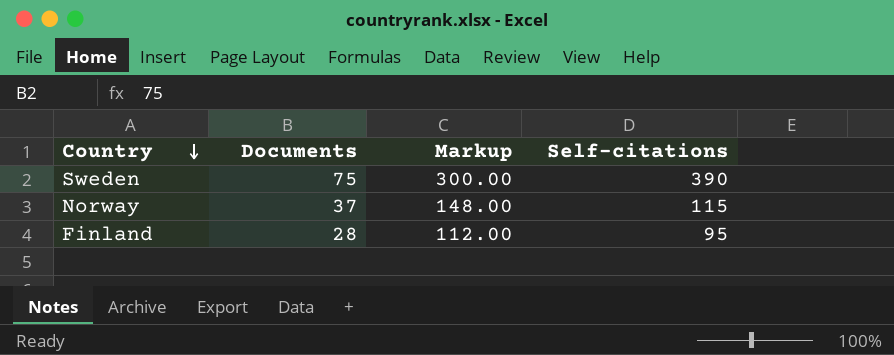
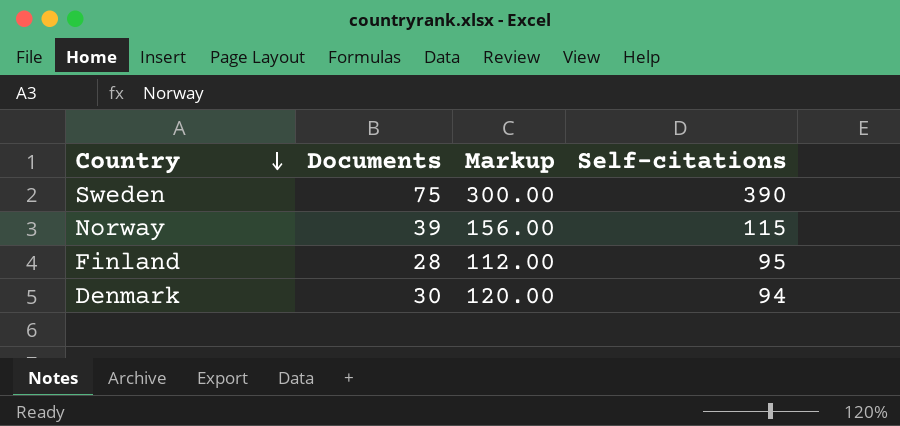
Norway | Documents: 37 -> 39
Norway | Markup: 148.00 -> 156.00
row Denmark: none -> 30 | 120.00 | 94

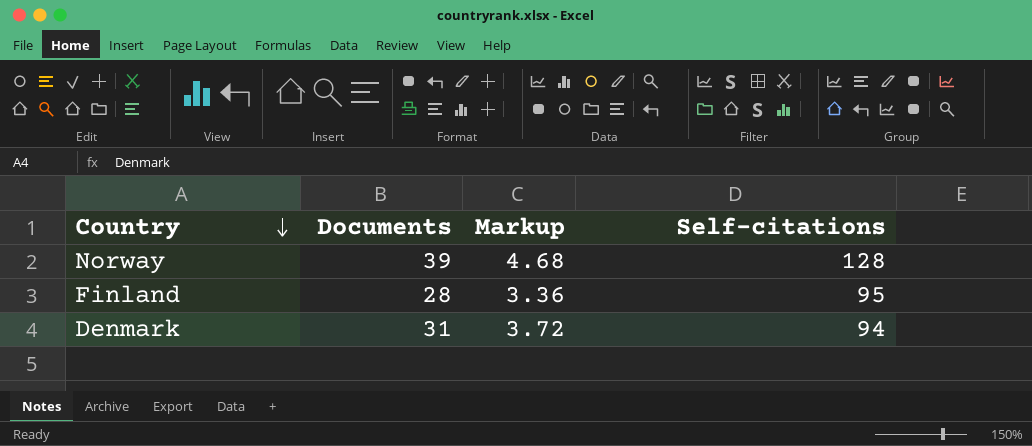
column Markup | formula: [Documents] * 4 -> [Documents] * 0.12
row Sweden: 75 | 300.00 | 390 -> none
Norway | Self-citations: 115 -> 128
Denmark | Documents: 30 -> 31

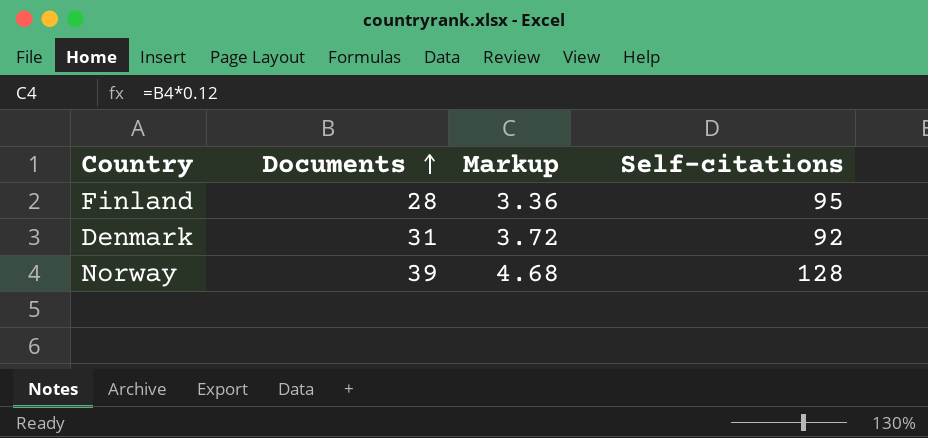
row order: Country descending -> Documents ascending
Denmark | Self-citations: 94 -> 92

